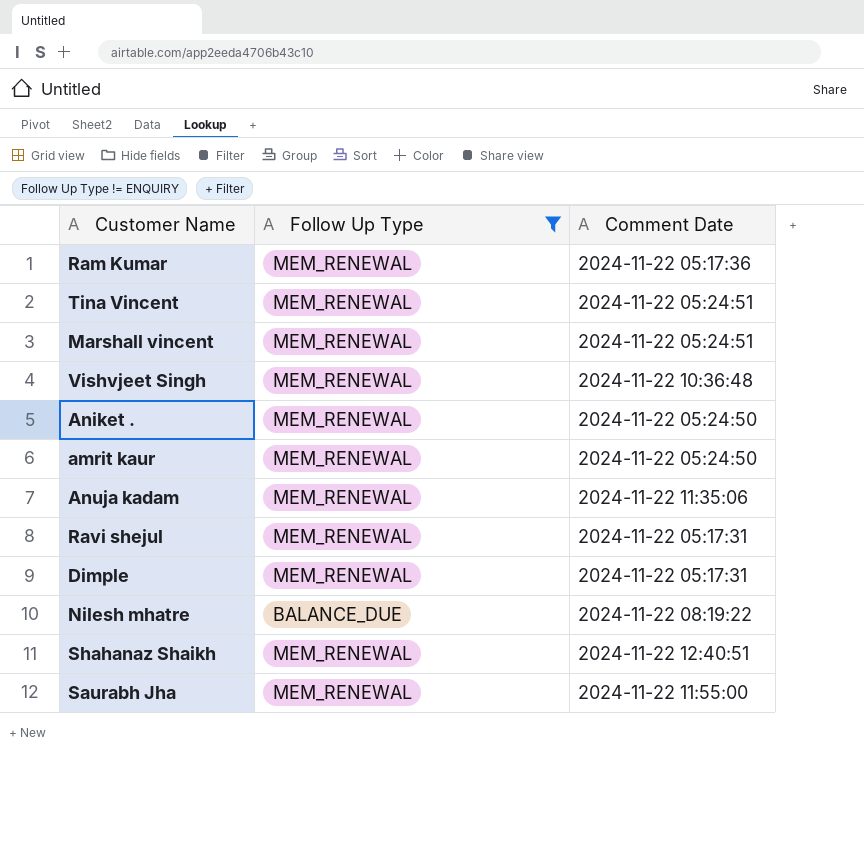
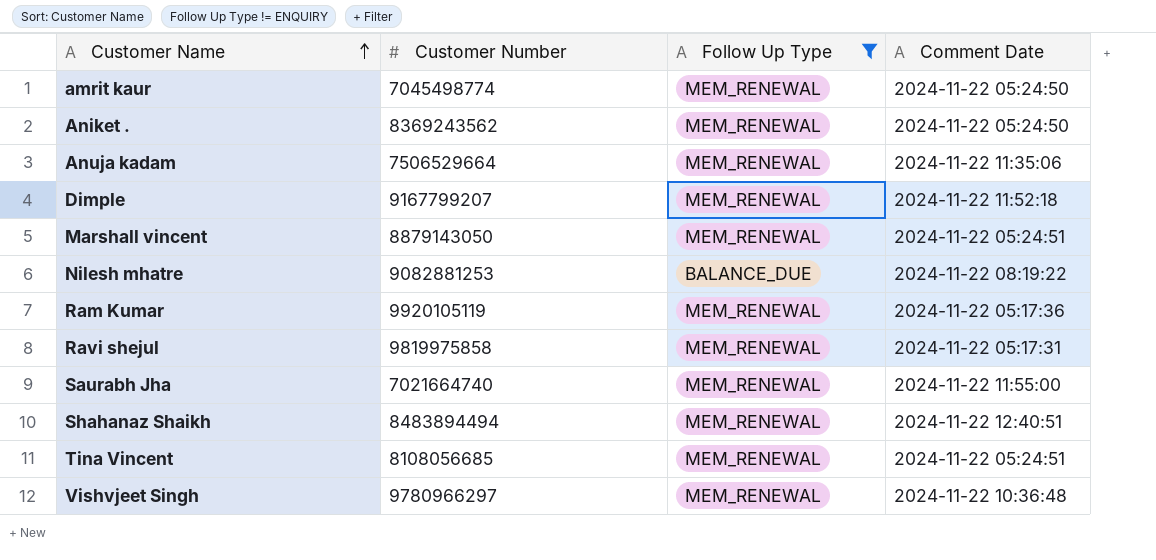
row order: none -> Customer Name ascending
column Customer Number | position: none -> 2
Dimple | Comment Date: 2024-11-22 05:17:31 -> 2024-11-22 11:52:18

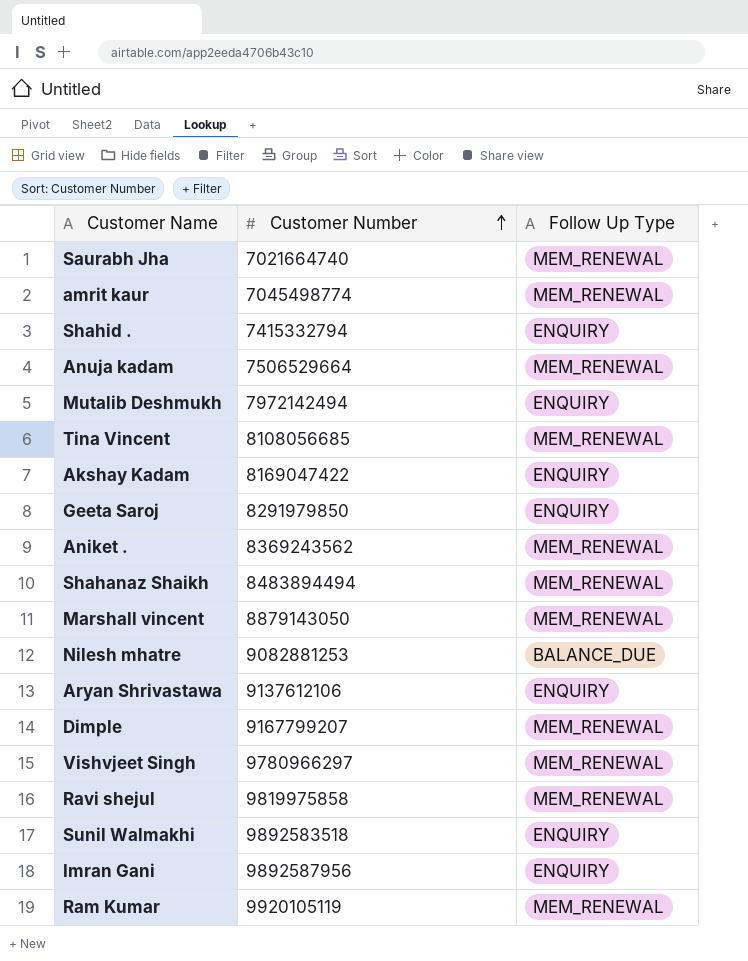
filter: Follow Up Type != ENQUIRY -> none
row order: Customer Name ascending -> Customer Number ascending
column Comment Date | position: 4 -> none

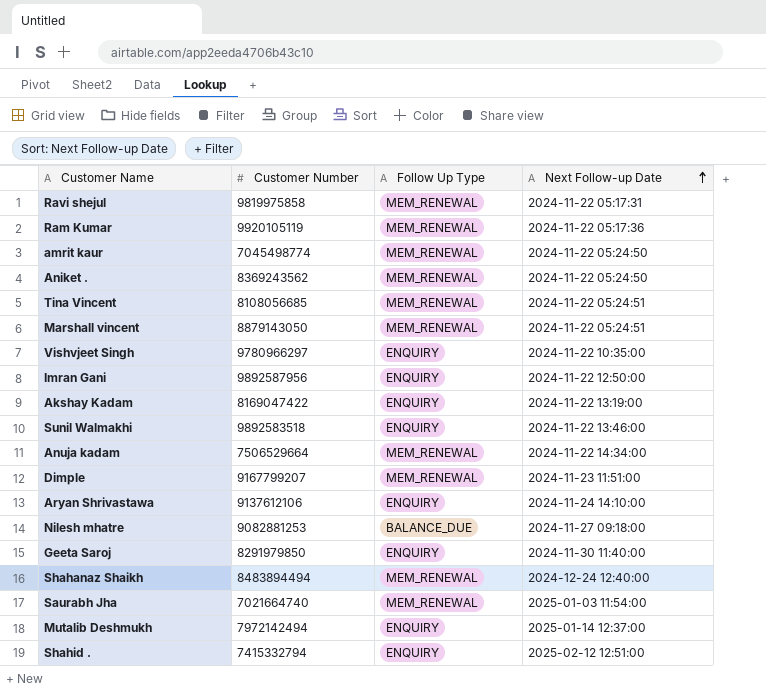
row order: Customer Number ascending -> Next Follow-up Date ascending
column Next Follow-up Date | position: none -> 4
Vishvjeet Singh | Follow Up Type: MEM_RENEWAL -> ENQUIRY

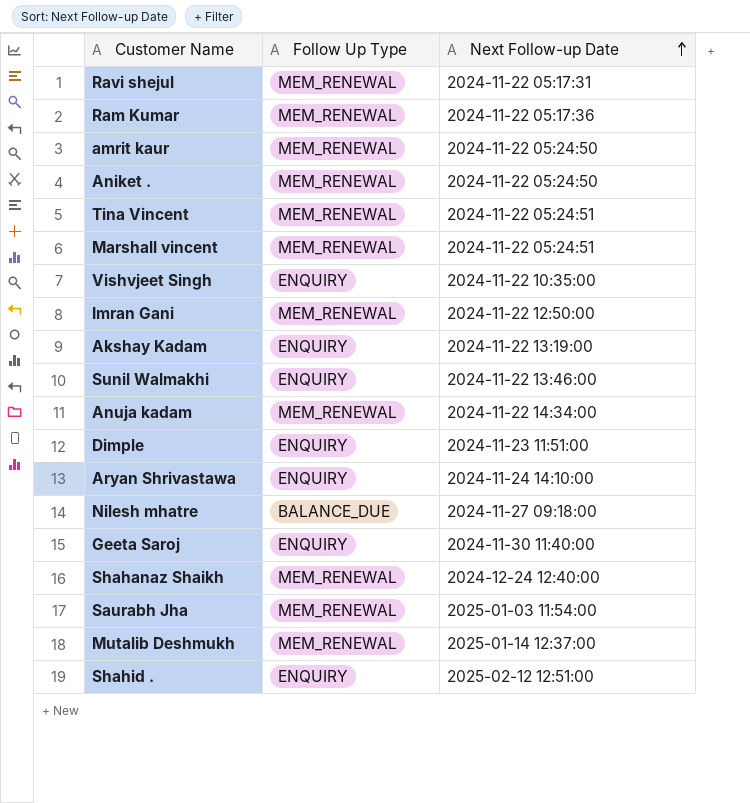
column Customer Number | position: 2 -> none
Imran Gani | Follow Up Type: ENQUIRY -> MEM_RENEWAL
Dimple | Follow Up Type: MEM_RENEWAL -> ENQUIRY
Mutalib Deshmukh | Follow Up Type: ENQUIRY -> MEM_RENEWAL

